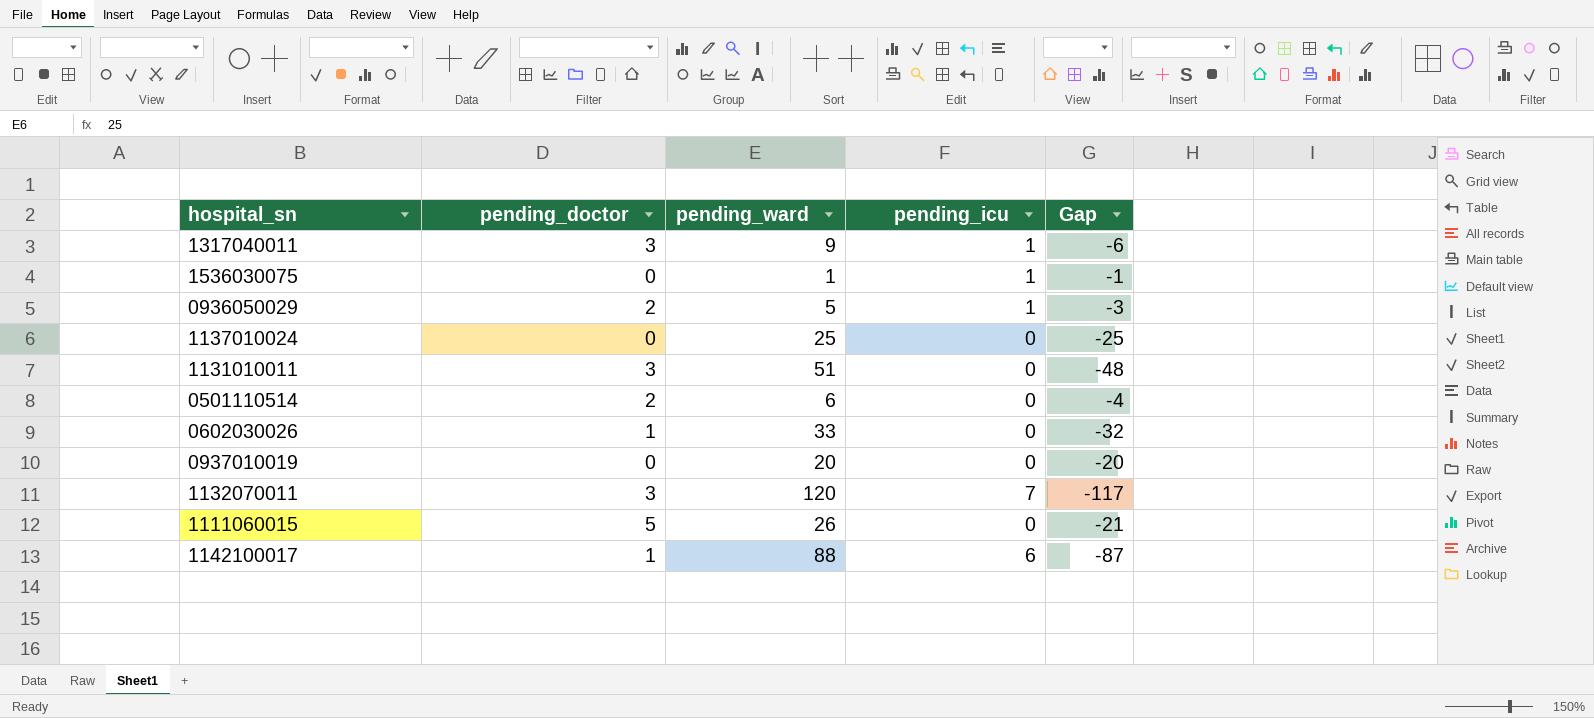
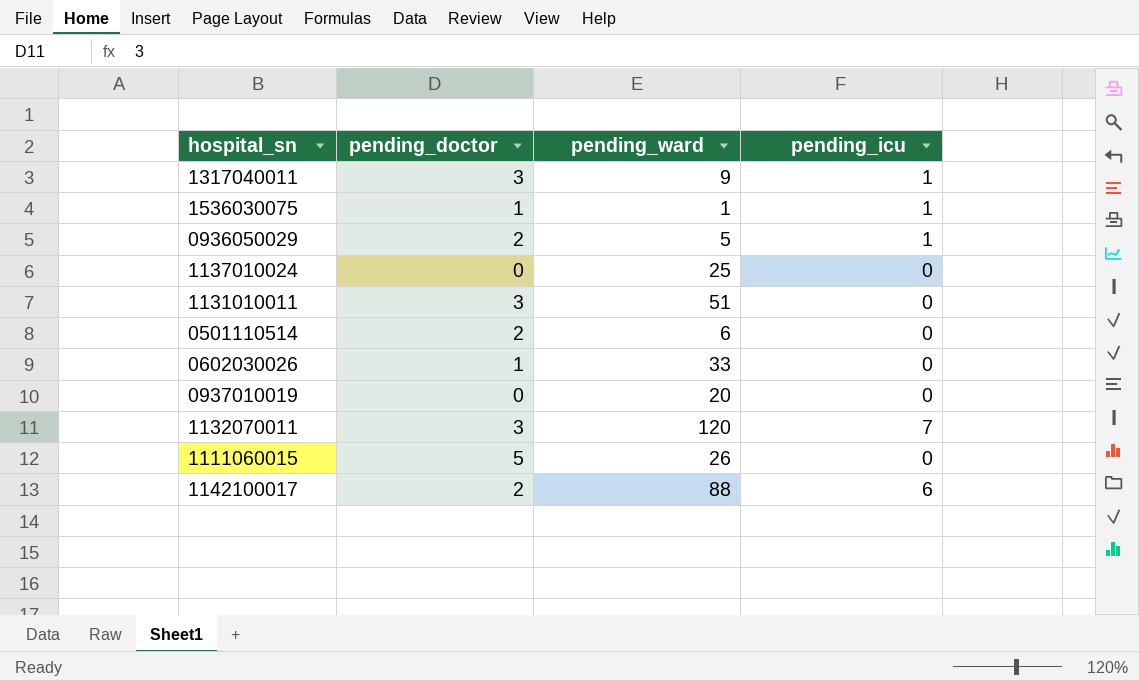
column Gap | formula: [pending_doctor] - [pending_ward] -> none
1536030075 | pending_doctor: 0 -> 1
1142100017 | pending_doctor: 1 -> 2

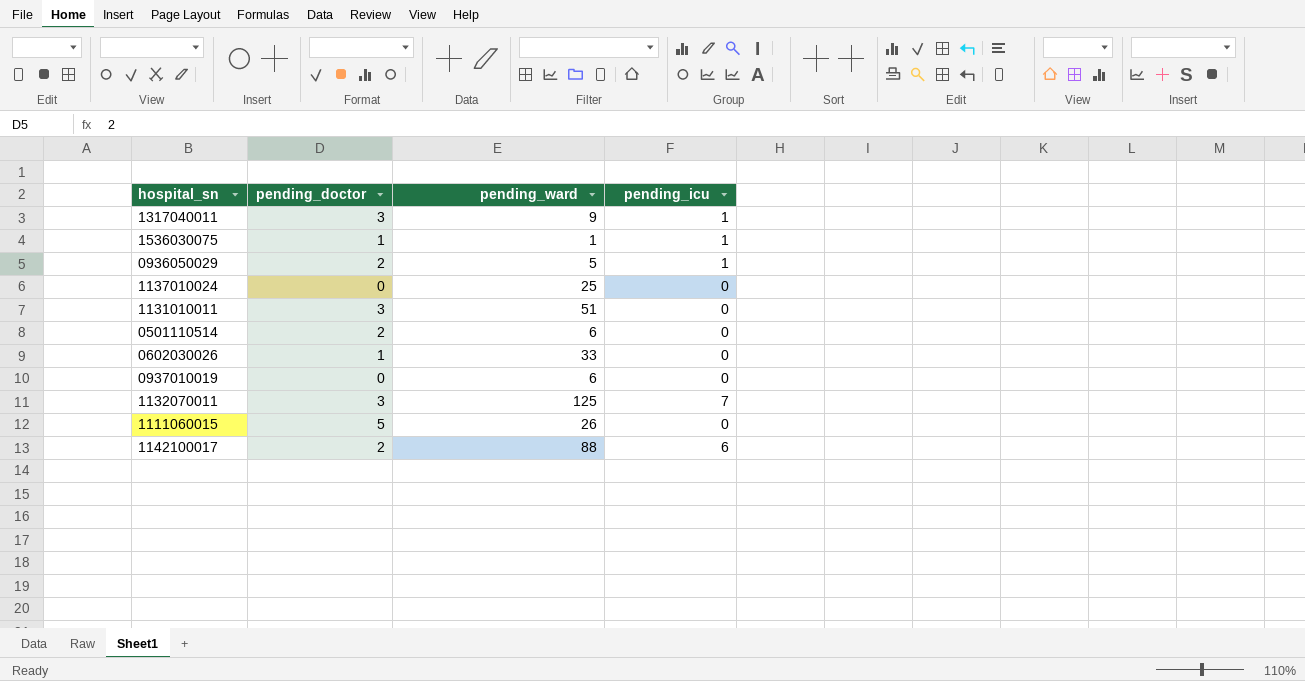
0937010019 | pending_ward: 20 -> 6
1132070011 | pending_ward: 120 -> 125

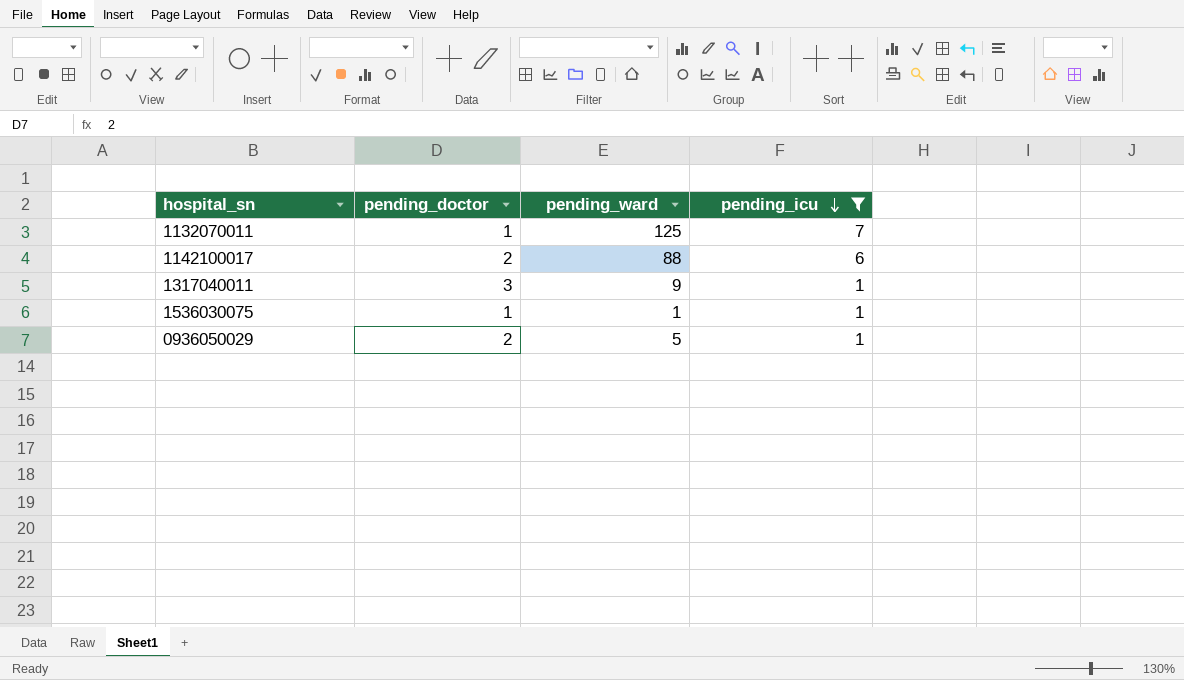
filter: none -> pending_icu != 0
row order: none -> pending_icu descending
1132070011 | pending_doctor: 3 -> 1

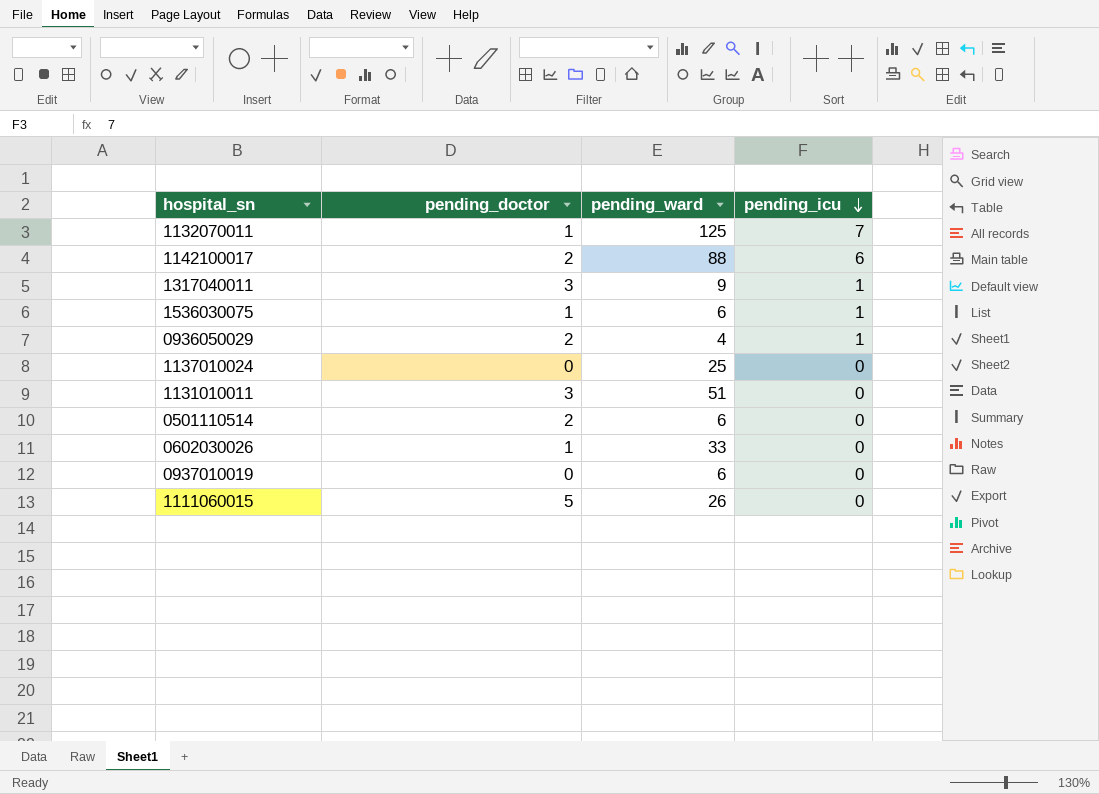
filter: pending_icu != 0 -> none
1536030075 | pending_ward: 1 -> 6
0936050029 | pending_ward: 5 -> 4

